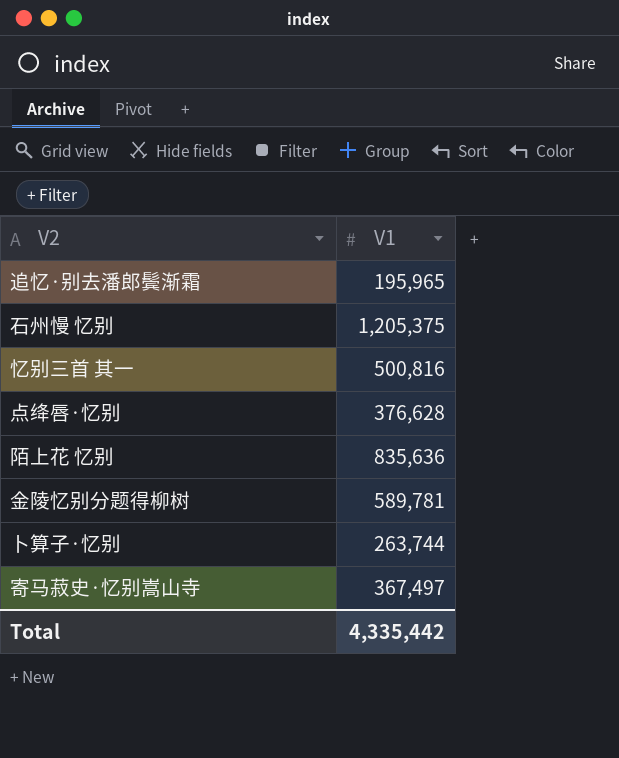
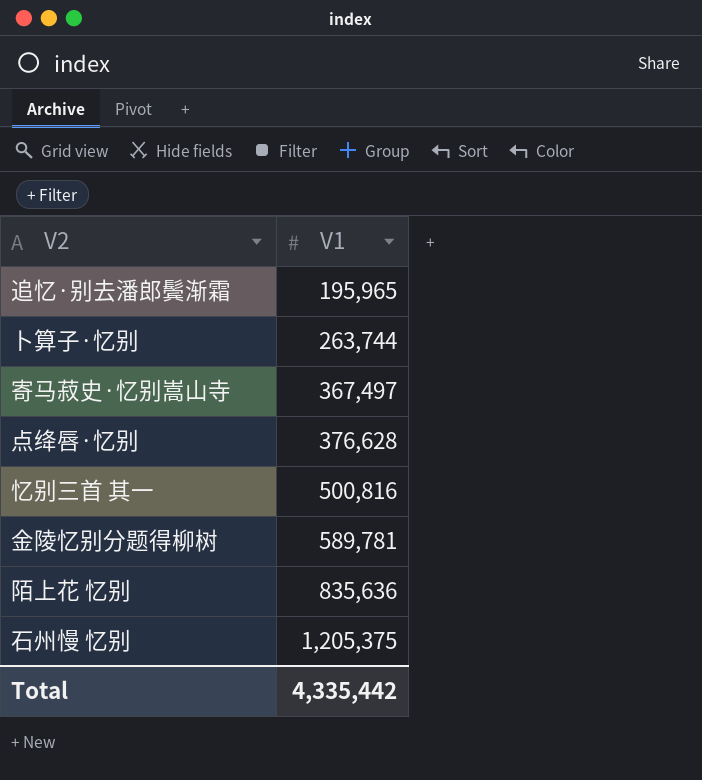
row order: none -> V1 ascending

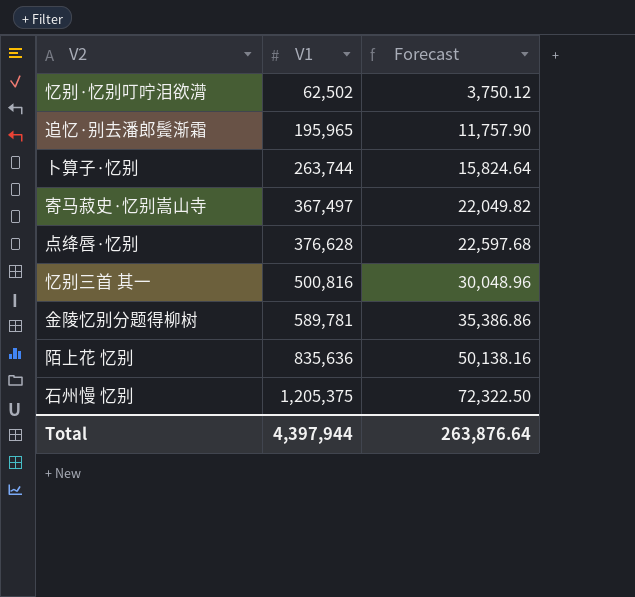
column Forecast | formula: none -> [V1] * 0.06
row 忆别·忆别叮咛泪欲潸: none -> 62,502 | 3,750.12
Total | V1: 4,335,442 -> 4,397,944

